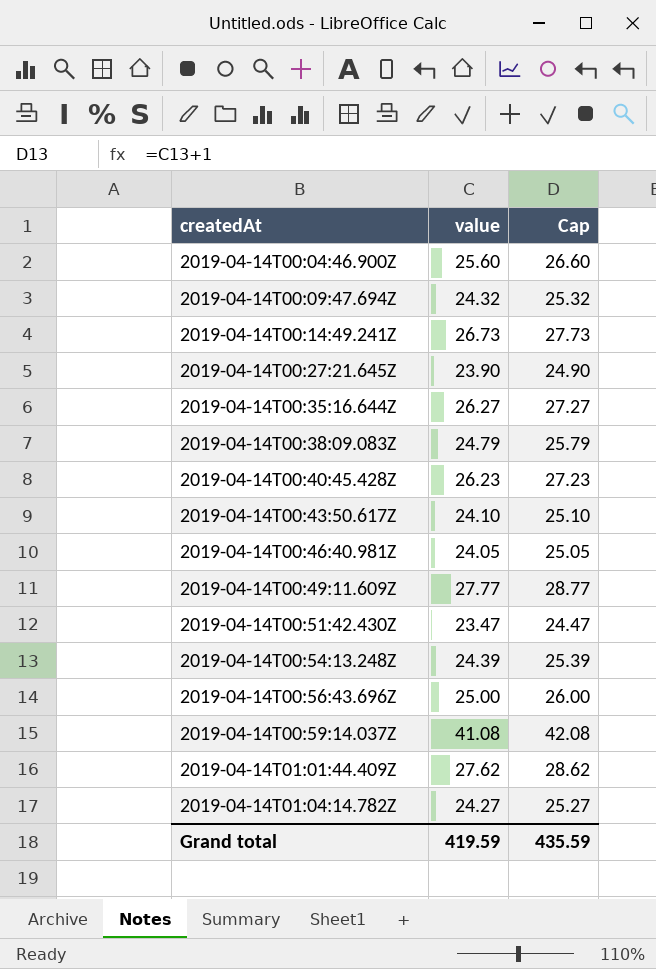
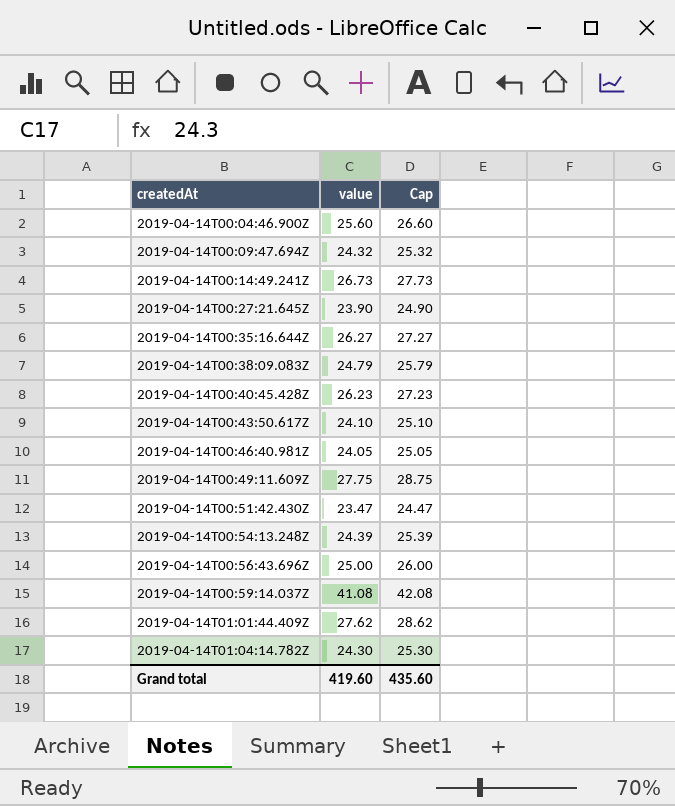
2019-04-14T00:49:11.609Z | value: 27.77 -> 27.75
2019-04-14T00:49:11.609Z | Cap: 28.77 -> 28.75
2019-04-14T01:04:14.782Z | value: 24.27 -> 24.30
2019-04-14T01:04:14.782Z | Cap: 25.27 -> 25.30
Grand total | value: 419.59 -> 419.60
Grand total | Cap: 435.59 -> 435.60

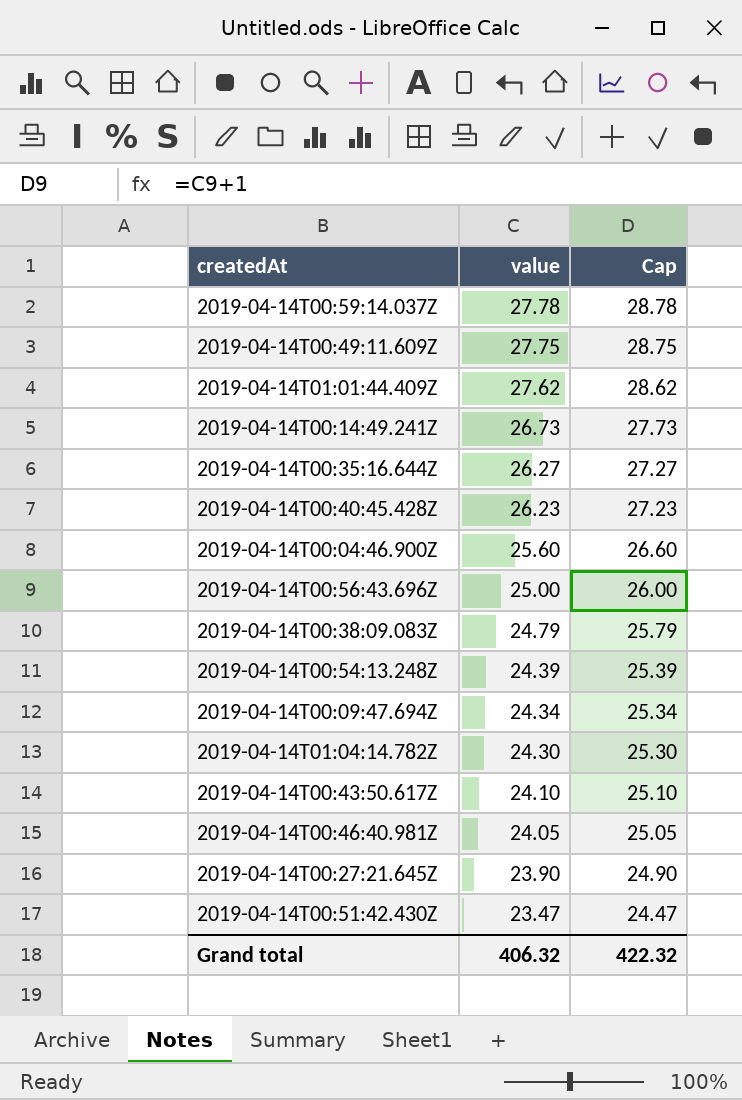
row order: createdAt ascending -> value descending
2019-04-14T00:59:14.037Z | value: 41.08 -> 27.78
2019-04-14T00:59:14.037Z | Cap: 42.08 -> 28.78
2019-04-14T00:09:47.694Z | value: 24.32 -> 24.34
2019-04-14T00:09:47.694Z | Cap: 25.32 -> 25.34
Grand total | value: 419.60 -> 406.32
Grand total | Cap: 435.60 -> 422.32

